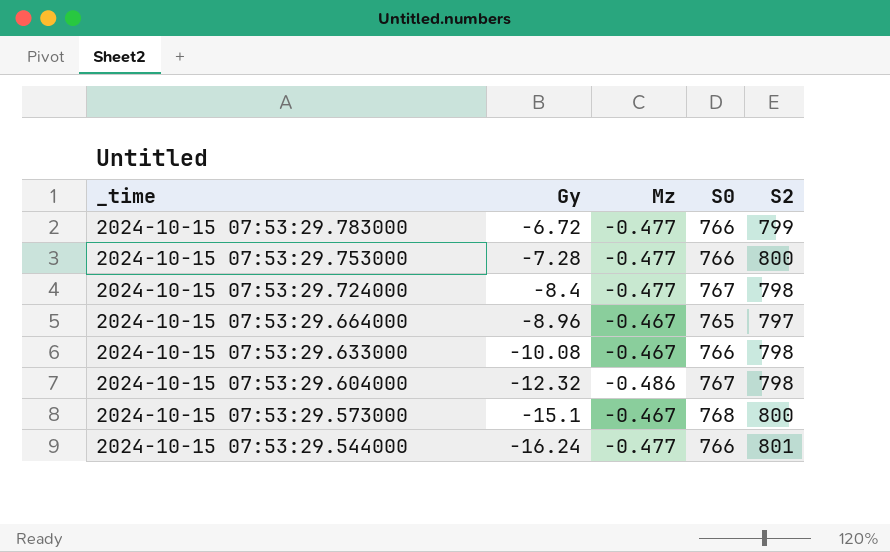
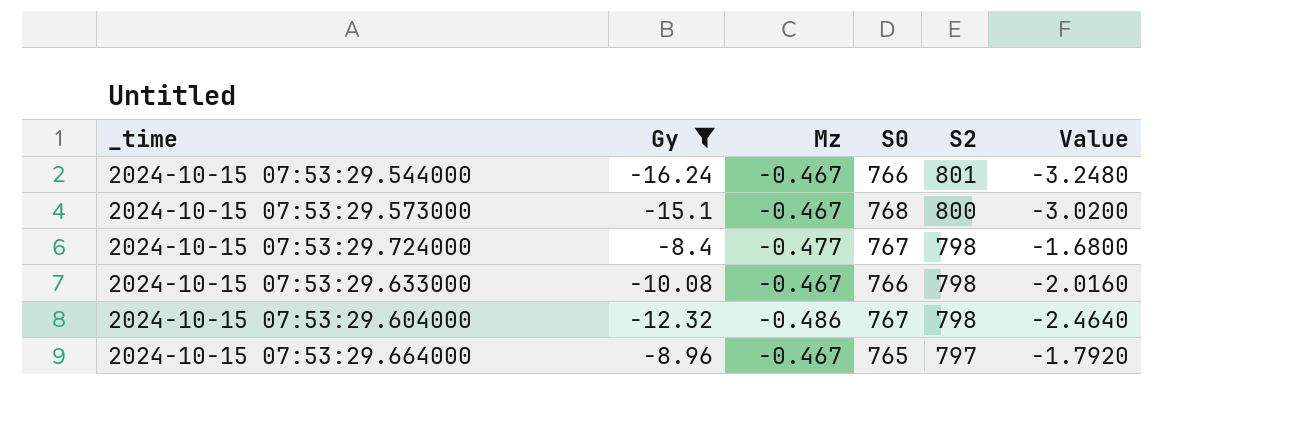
filter: none -> Gy <= -8.4
row order: _time descending -> S2 descending
column Value | formula: none -> [Gy] * 0.2
2024-10-15 07:53:29.544000 | Mz: -0.477 -> -0.467

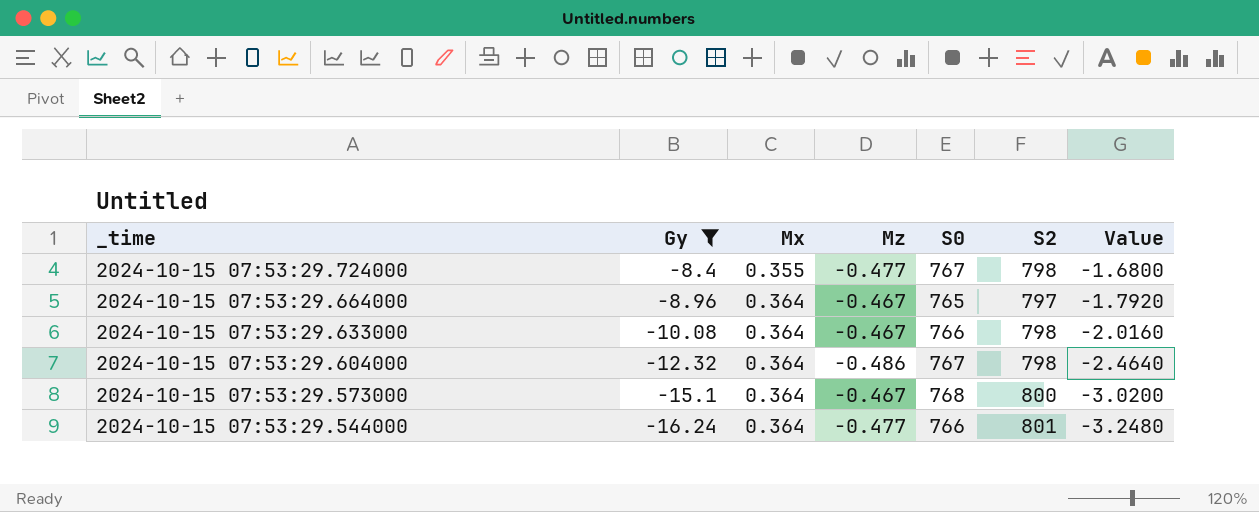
row order: S2 descending -> _time descending
column Mx | position: none -> 3
2024-10-15 07:53:29.544000 | Mz: -0.467 -> -0.477

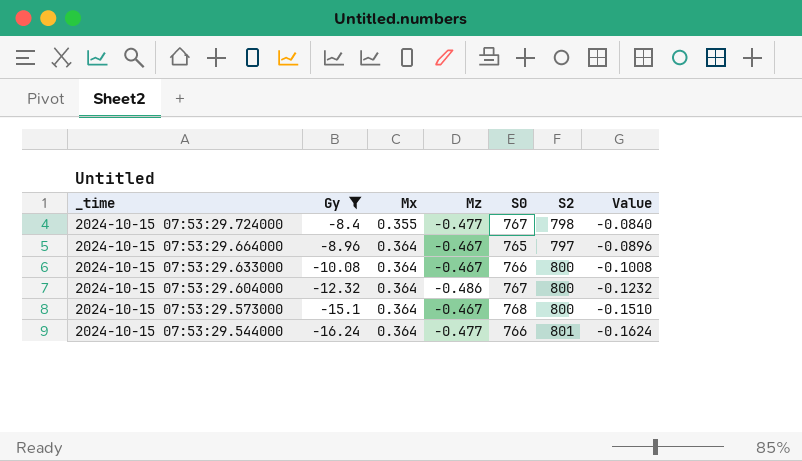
column Value | formula: [Gy] * 0.2 -> [Gy] * 0.01
2024-10-15 07:53:29.633000 | S2: 798 -> 800
2024-10-15 07:53:29.604000 | S2: 798 -> 800

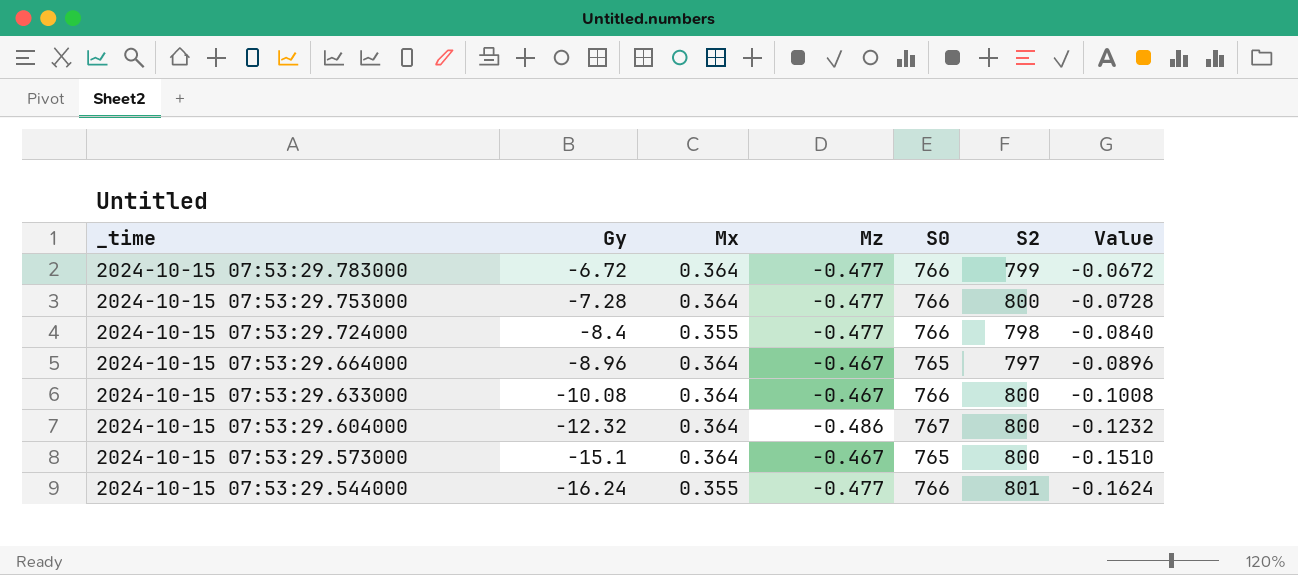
filter: Gy <= -8.4 -> none
2024-10-15 07:53:29.724000 | S0: 767 -> 766
2024-10-15 07:53:29.573000 | S0: 768 -> 765
2024-10-15 07:53:29.544000 | Mx: 0.364 -> 0.355

